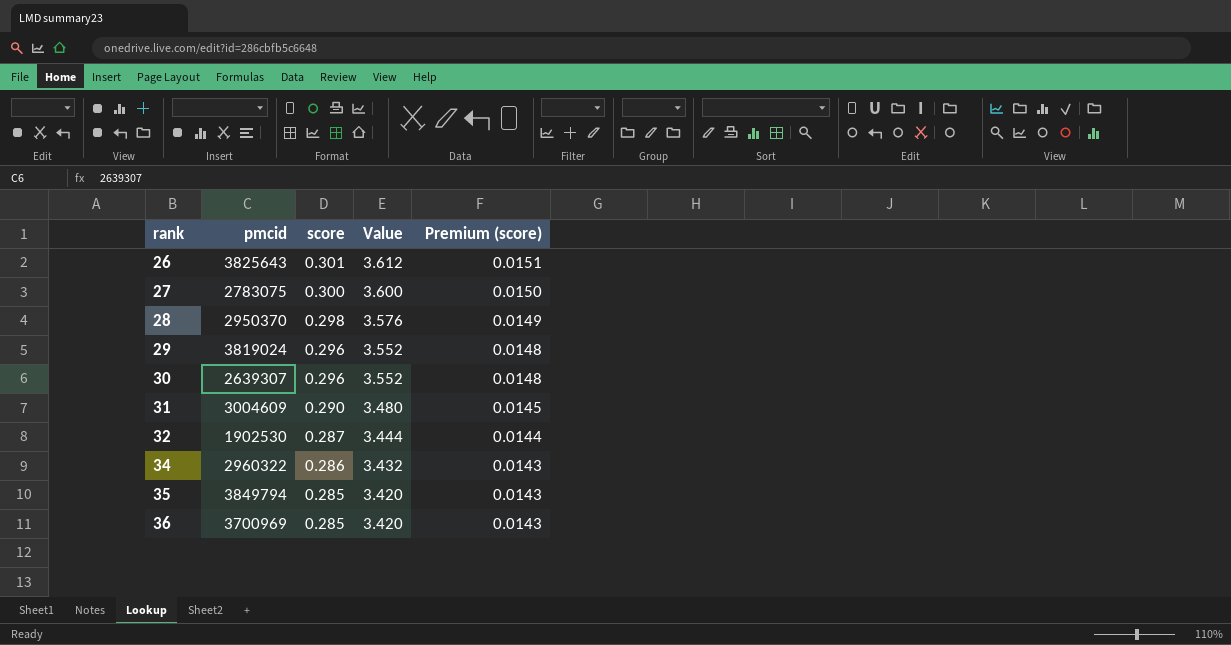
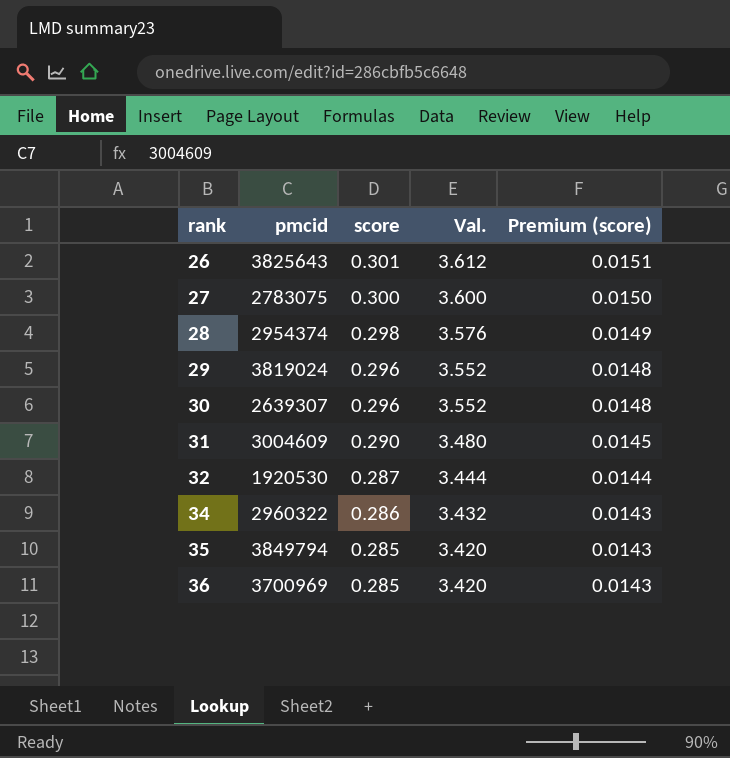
column name: Value -> Val.
28 | pmcid: 2950370 -> 2954374
32 | pmcid: 1902530 -> 1920530

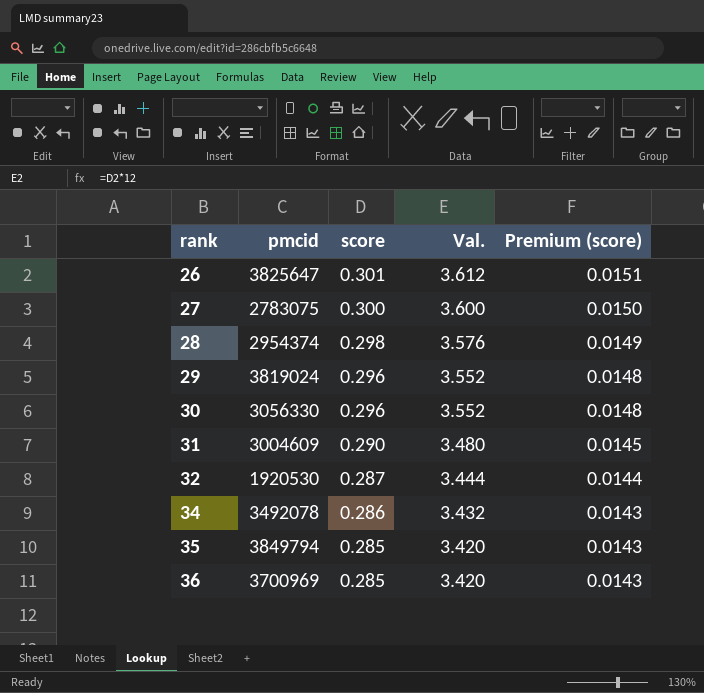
26 | pmcid: 3825643 -> 3825647
30 | pmcid: 2639307 -> 3056330
34 | pmcid: 2960322 -> 3492078

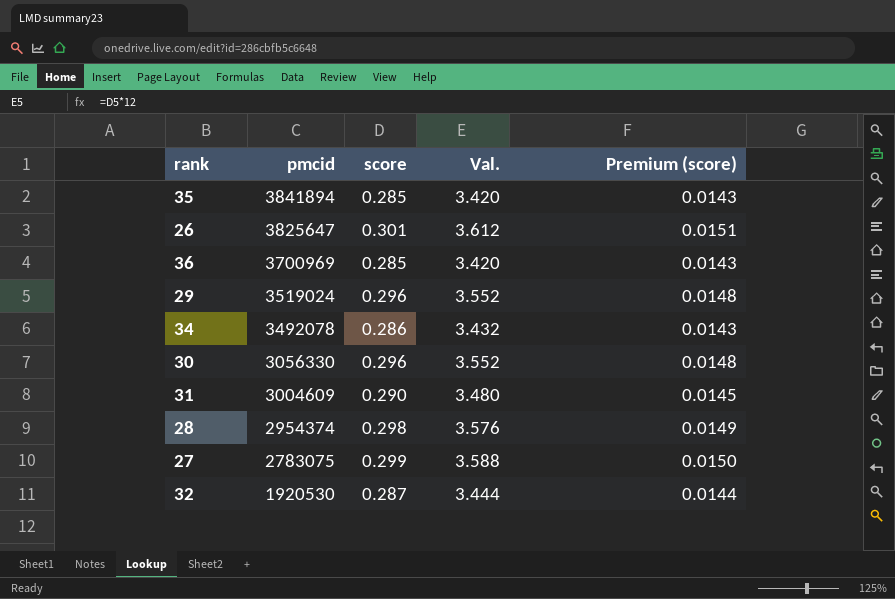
row order: rank ascending -> pmcid descending
35 | pmcid: 3849794 -> 3841894
29 | pmcid: 3819024 -> 3519024
27 | score: 0.300 -> 0.299
27 | Val.: 3.600 -> 3.588

